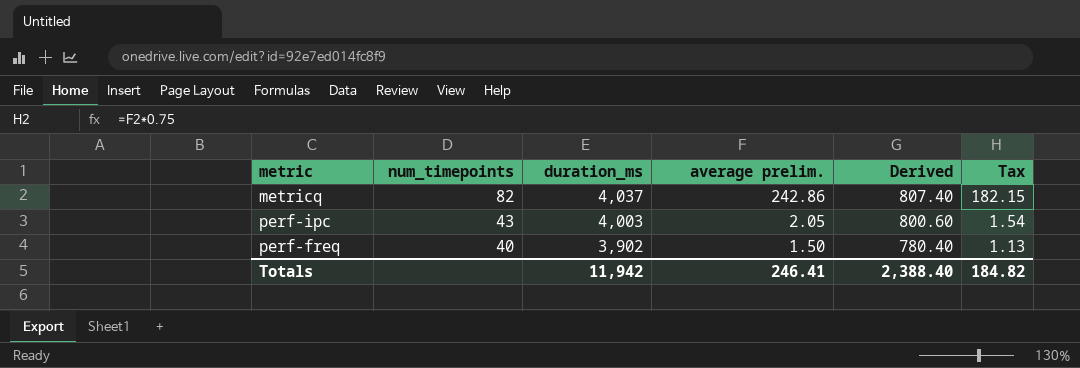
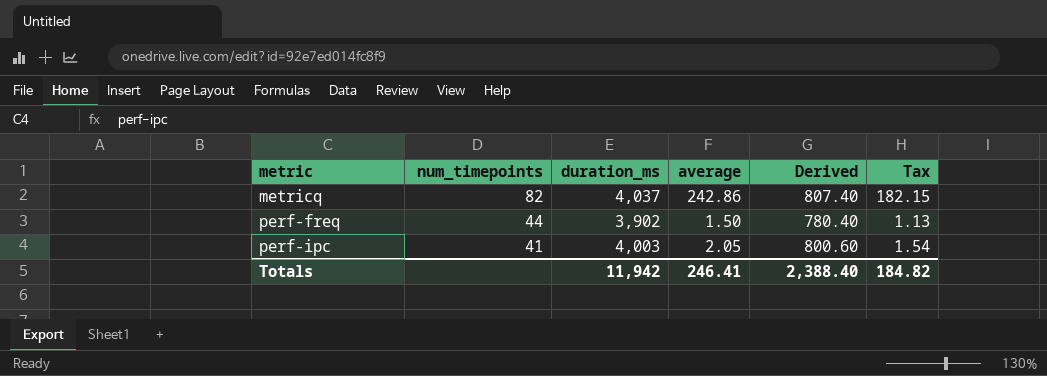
row order: num_timepoints descending -> metric ascending
column name: average prelim. -> average
perf-freq | num_timepoints: 40 -> 44
perf-ipc | num_timepoints: 43 -> 41

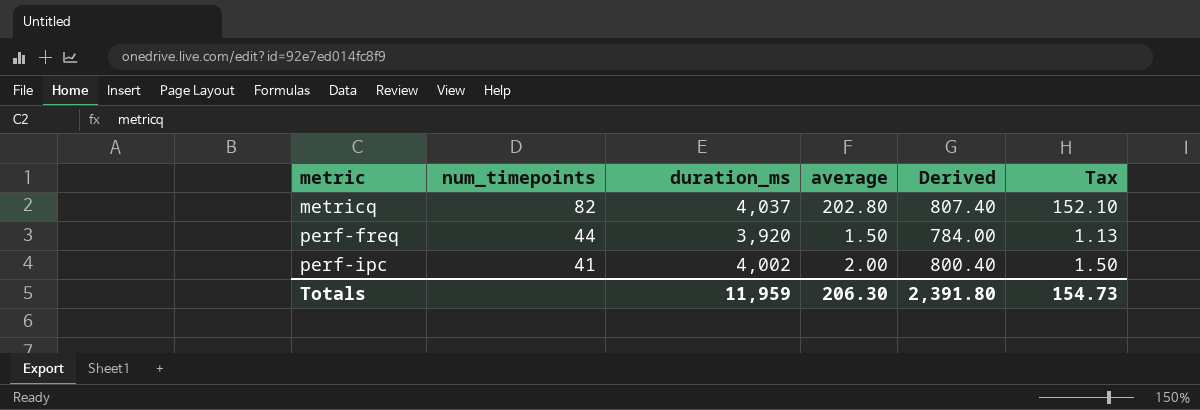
metricq | average: 242.86 -> 202.80
metricq | Tax: 182.15 -> 152.10
perf-freq | duration_ms: 3,902 -> 3,920
perf-freq | Derived: 780.40 -> 784.00
perf-ipc | duration_ms: 4,003 -> 4,002
perf-ipc | average: 2.05 -> 2.00
perf-ipc | Derived: 800.60 -> 800.40
perf-ipc | Tax: 1.54 -> 1.50
Totals | duration_ms: 11,942 -> 11,959
Totals | average: 246.41 -> 206.30
Totals | Derived: 2,388.40 -> 2,391.80
Totals | Tax: 184.82 -> 154.73

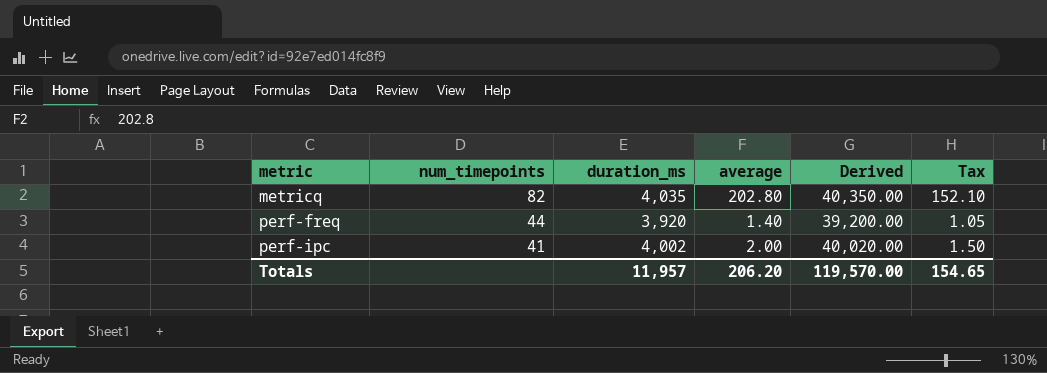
column Derived | formula: [duration_ms] * 0.2 -> [duration_ms] * 10
metricq | duration_ms: 4,037 -> 4,035
perf-freq | average: 1.50 -> 1.40
perf-freq | Tax: 1.13 -> 1.05
Totals | duration_ms: 11,959 -> 11,957
Totals | average: 206.30 -> 206.20
Totals | Derived: 2,391.80 -> 119,570.00
Totals | Tax: 154.73 -> 154.65

